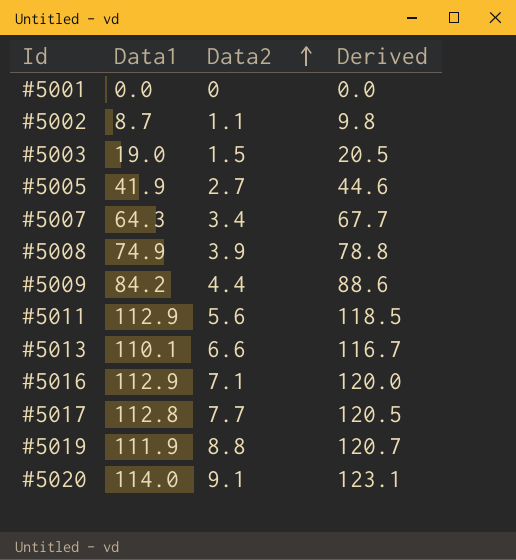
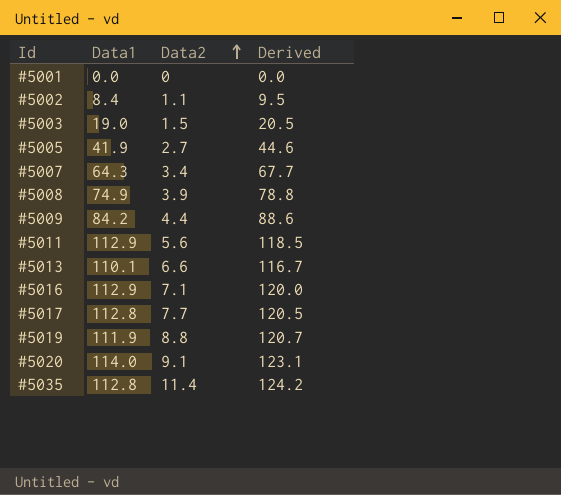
#5002 | Data1: 8.7 -> 8.4
#5002 | Derived: 9.8 -> 9.5
row #5035: none -> 112.8 | 11.4 | 124.2

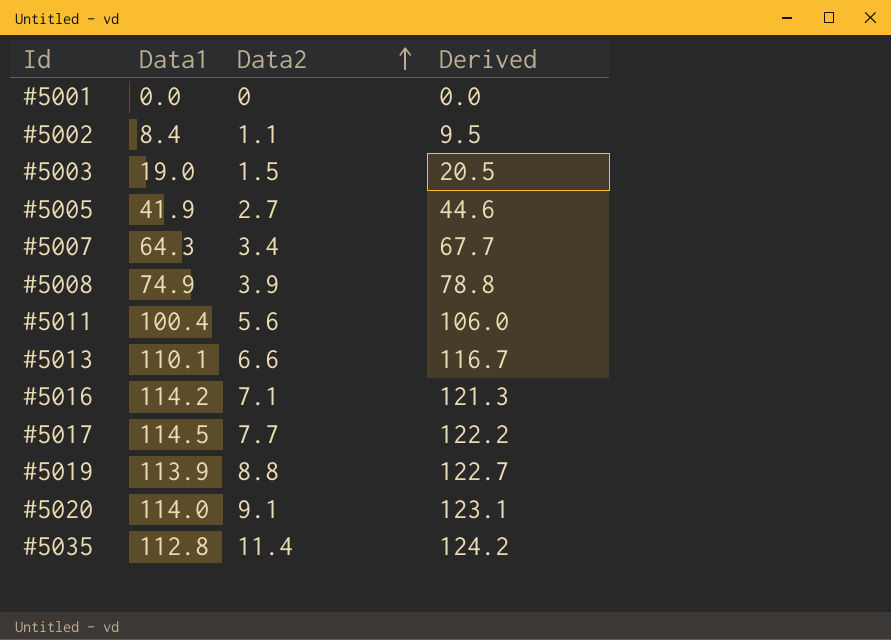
row #5009: 84.2 | 4.4 | 88.6 -> none
#5011 | Data1: 112.9 -> 100.4
#5011 | Derived: 118.5 -> 106.0
#5016 | Data1: 112.9 -> 114.2
#5016 | Derived: 120.0 -> 121.3
#5017 | Data1: 112.8 -> 114.5
#5017 | Derived: 120.5 -> 122.2
#5019 | Data1: 111.9 -> 113.9
#5019 | Derived: 120.7 -> 122.7

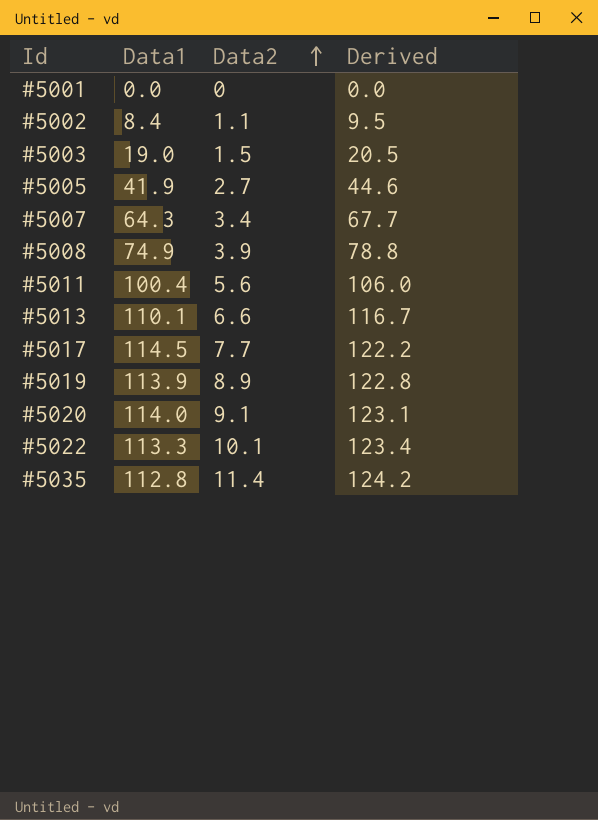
row #5016: 114.2 | 7.1 | 121.3 -> none
#5019 | Data2: 8.8 -> 8.9
#5019 | Derived: 122.7 -> 122.8
row #5022: none -> 113.3 | 10.1 | 123.4

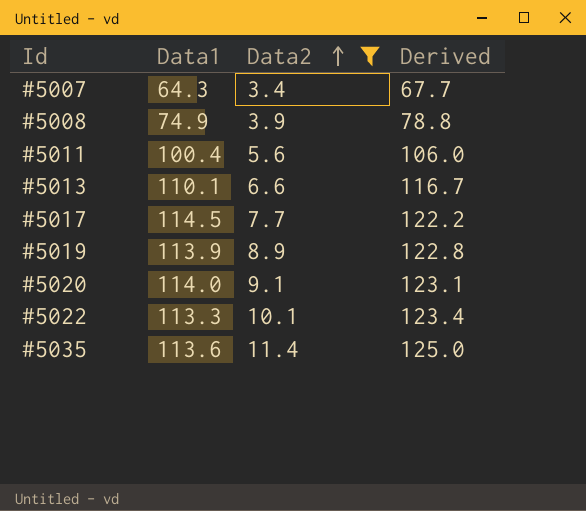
filter: none -> Data2 >= 3.4
#5035 | Data1: 112.8 -> 113.6
#5035 | Derived: 124.2 -> 125.0

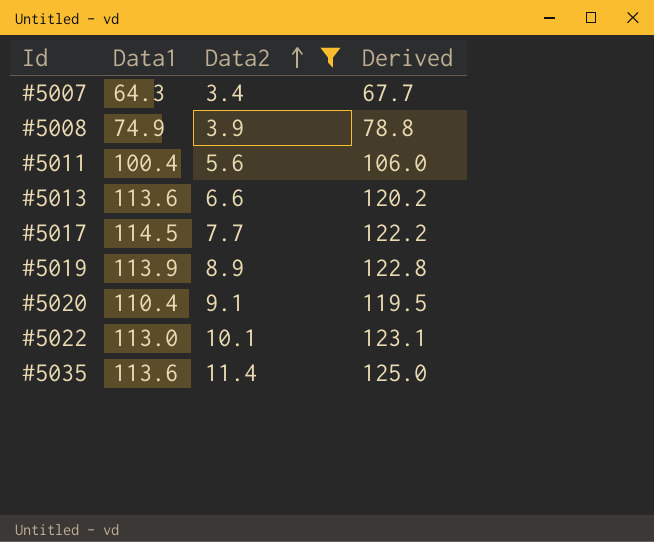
#5013 | Data1: 110.1 -> 113.6
#5013 | Derived: 116.7 -> 120.2
#5020 | Data1: 114.0 -> 110.4
#5020 | Derived: 123.1 -> 119.5
#5022 | Data1: 113.3 -> 113.0
#5022 | Derived: 123.4 -> 123.1

